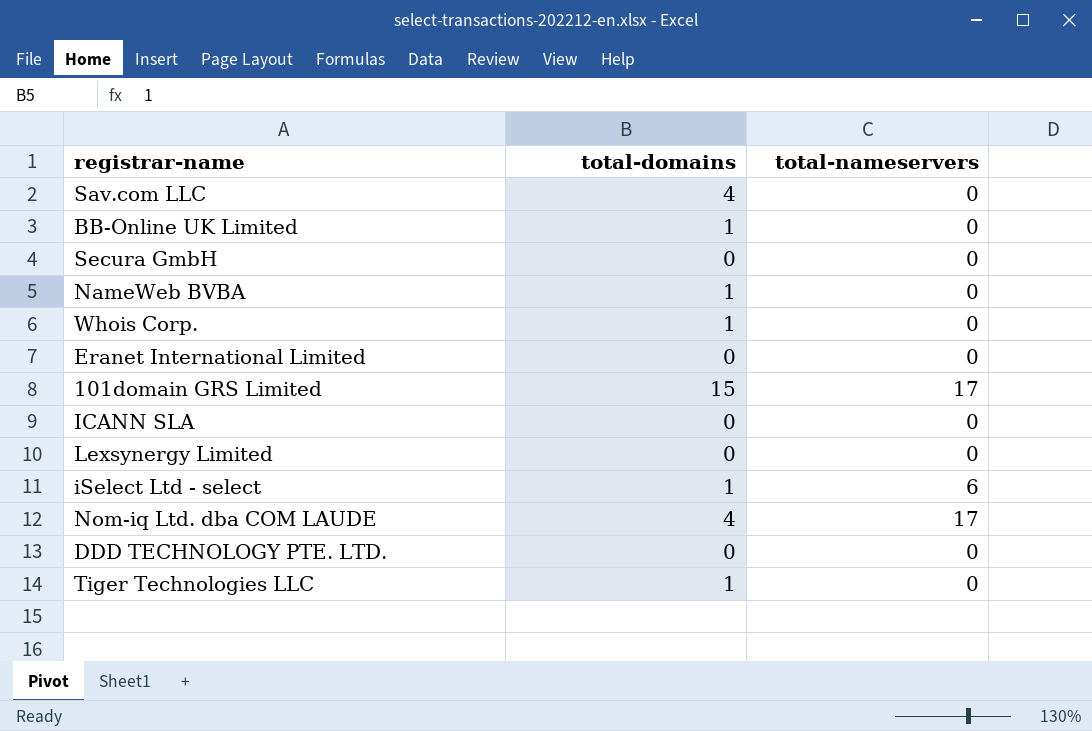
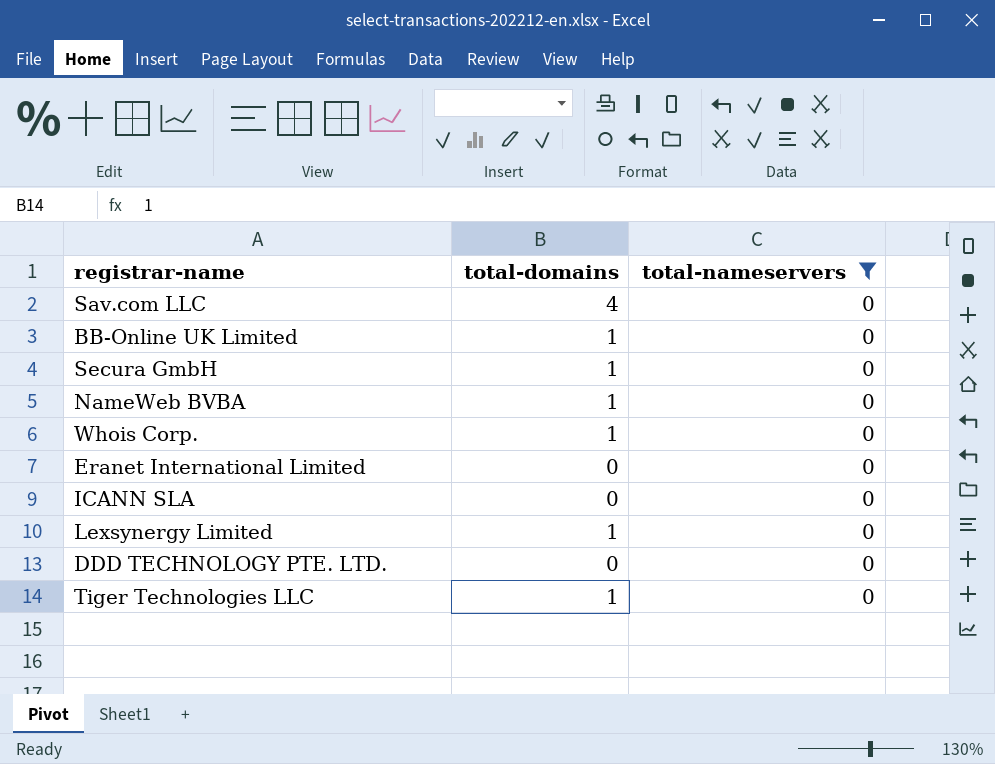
filter: none -> total-nameservers = 0
Secura GmbH | total-domains: 0 -> 1
Lexsynergy Limited | total-domains: 0 -> 1

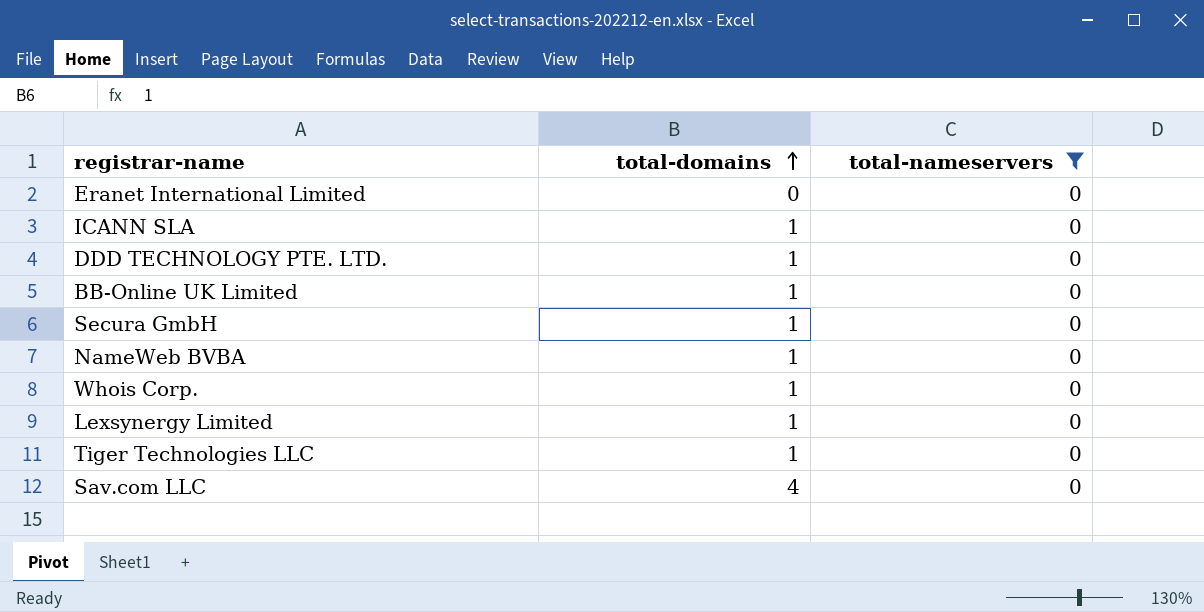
row order: none -> total-domains ascending
ICANN SLA | total-domains: 0 -> 1
DDD TECHNOLOGY PTE. LTD. | total-domains: 0 -> 1

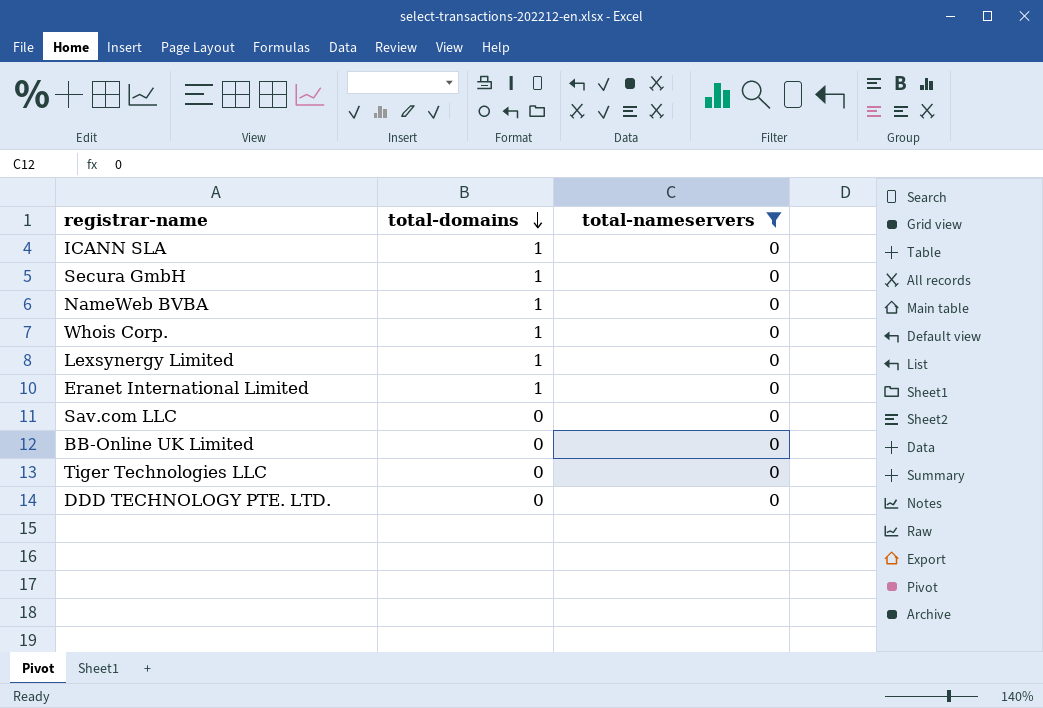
row order: total-domains ascending -> total-domains descending
Eranet International Limited | total-domains: 0 -> 1
Sav.com LLC | total-domains: 4 -> 0
BB-Online UK Limited | total-domains: 1 -> 0
Tiger Technologies LLC | total-domains: 1 -> 0
DDD TECHNOLOGY PTE. LTD. | total-domains: 1 -> 0

